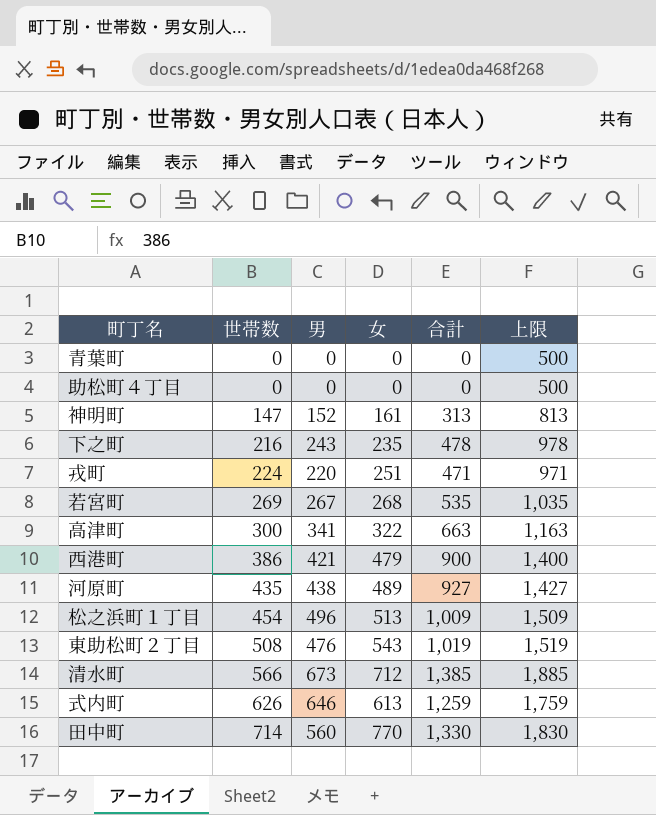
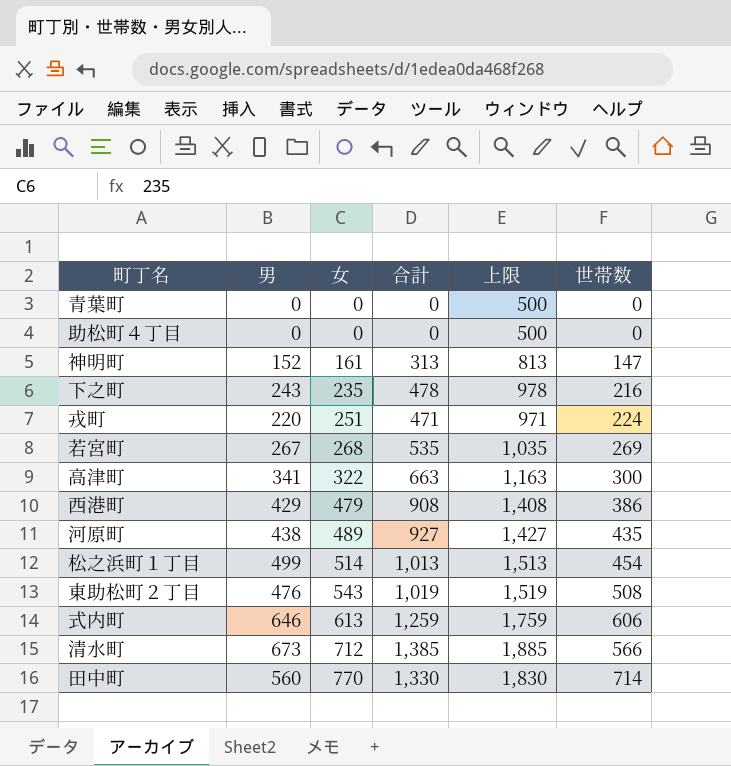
row order: 世帯数 ascending -> 女 ascending
column 世帯数 | position: 2 -> 6
西港町 | 男: 421 -> 429
西港町 | 合計: 900 -> 908
西港町 | 上限: 1,400 -> 1,408
松之浜町１丁目 | 男: 496 -> 499
松之浜町１丁目 | 女: 513 -> 514
松之浜町１丁目 | 合計: 1,009 -> 1,013
松之浜町１丁目 | 上限: 1,509 -> 1,513
式内町 | 世帯数: 626 -> 606

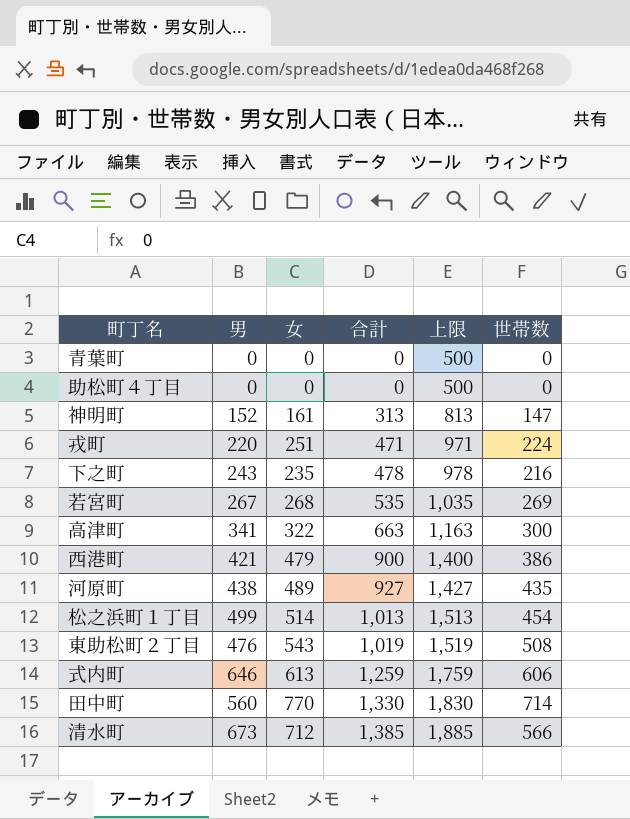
row order: 女 ascending -> 合計 ascending
西港町 | 男: 429 -> 421
西港町 | 合計: 908 -> 900
西港町 | 上限: 1,408 -> 1,400

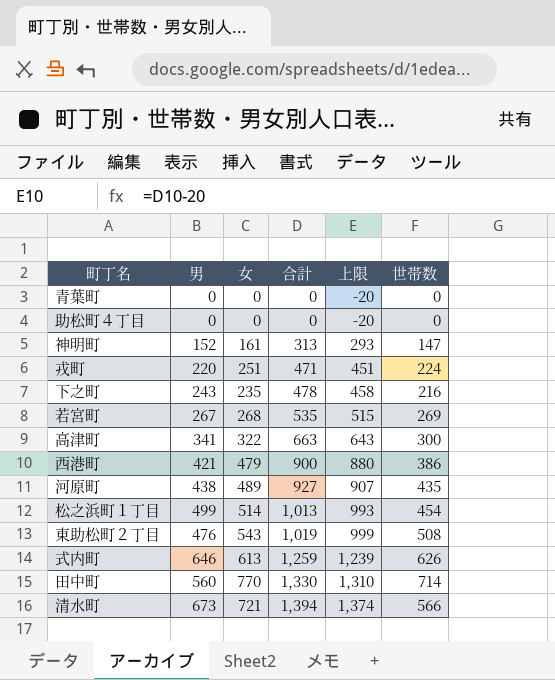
column 上限 | formula: [合計] + 500 -> [合計] - 20
式内町 | 世帯数: 606 -> 626
清水町 | 女: 712 -> 721
清水町 | 合計: 1,385 -> 1,394

